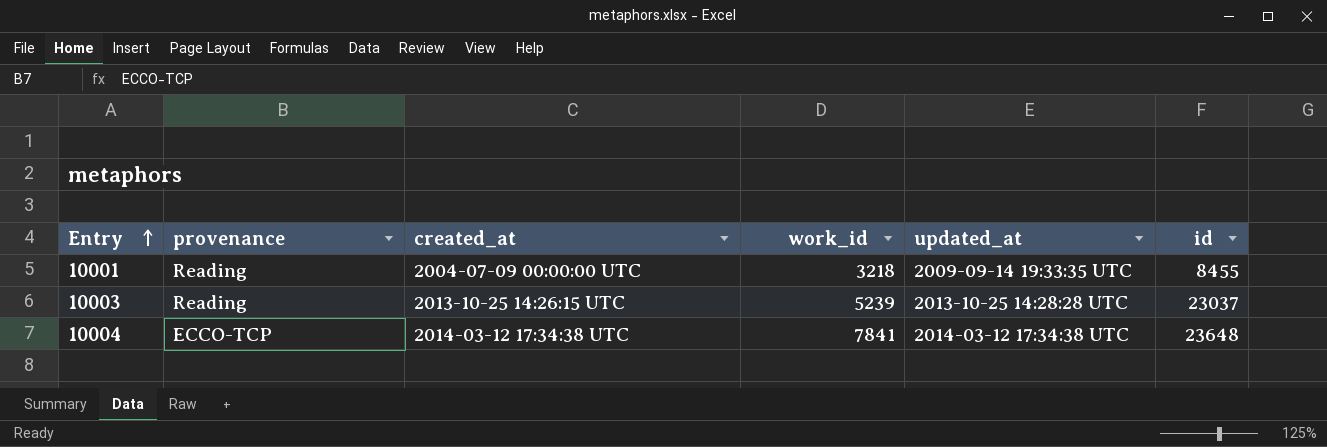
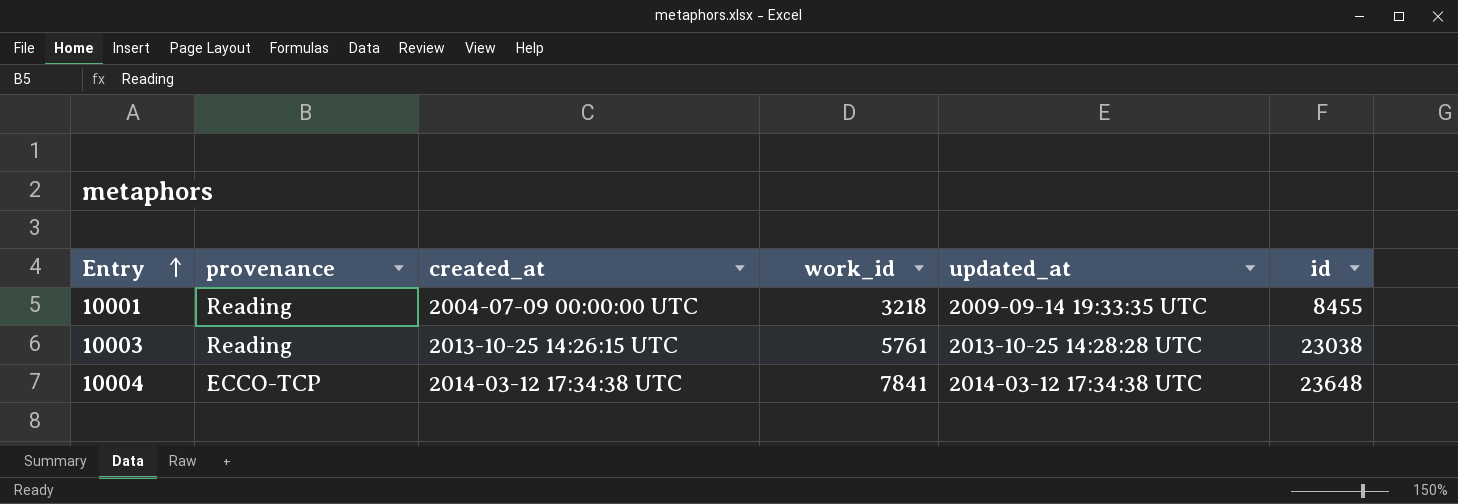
10003 | work_id: 5239 -> 5761
10003 | id: 23037 -> 23038

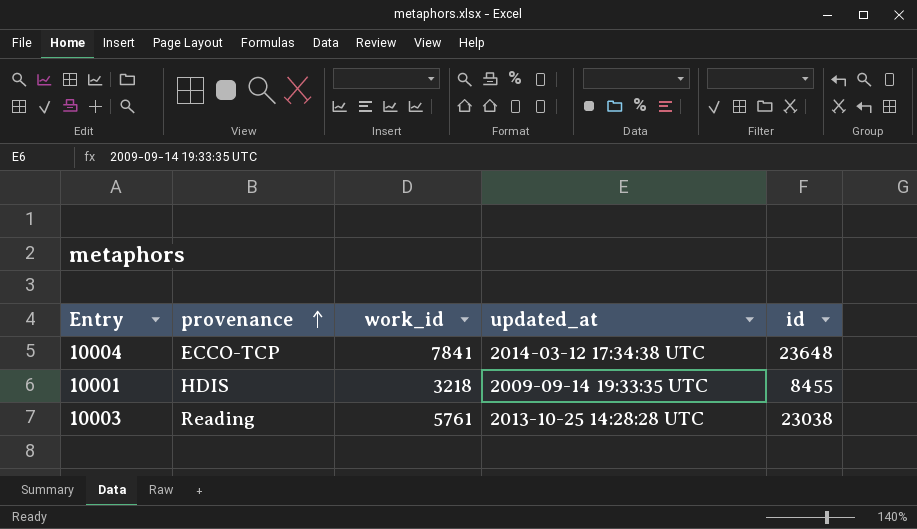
row order: Entry ascending -> provenance ascending
column created_at | position: 3 -> none
10001 | provenance: Reading -> HDIS

